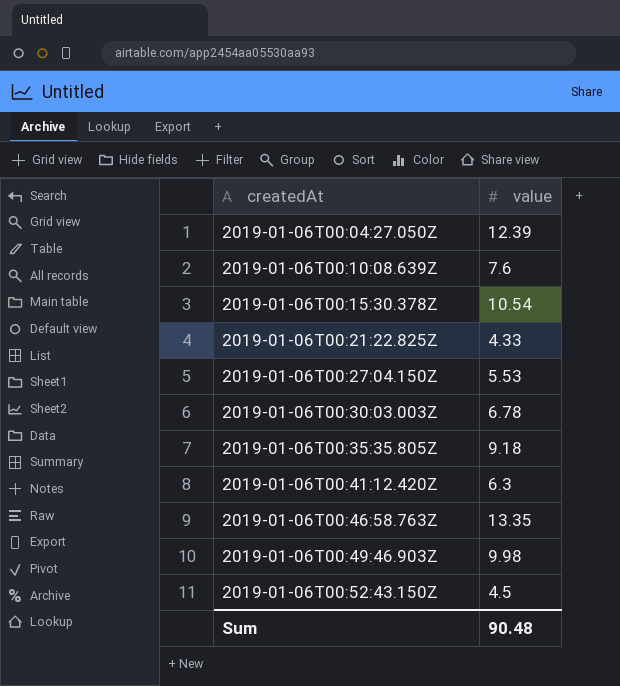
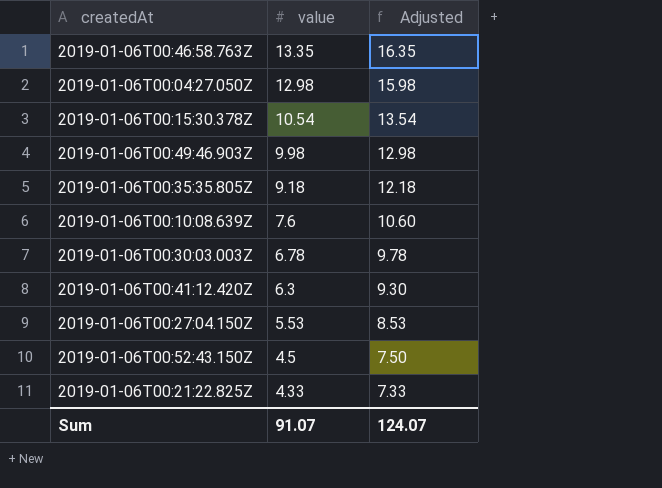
row order: createdAt ascending -> value descending
column Adjusted | formula: none -> [value] + 3
2019-01-06T00:04:27.050Z | value: 12.39 -> 12.98
Sum | value: 90.48 -> 91.07

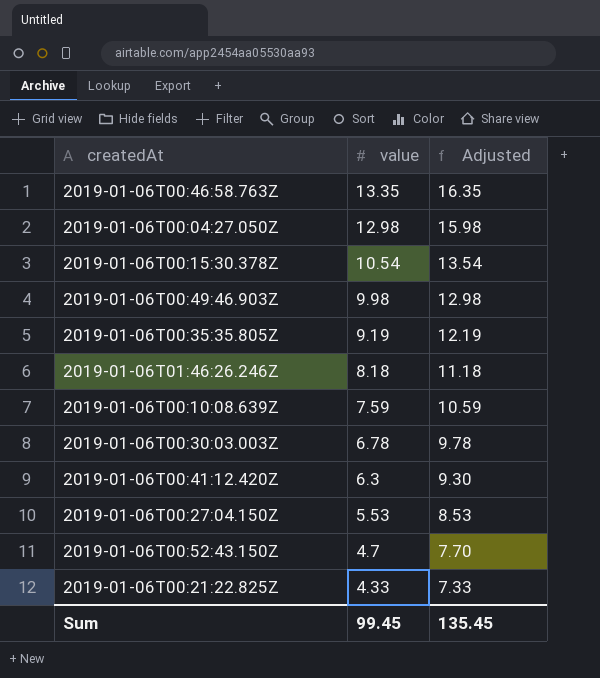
2019-01-06T00:35:35.805Z | value: 9.18 -> 9.19
2019-01-06T00:35:35.805Z | Adjusted: 12.18 -> 12.19
row 2019-01-06T01:46:26.246Z: none -> 8.18 | 11.18
2019-01-06T00:10:08.639Z | value: 7.6 -> 7.59
2019-01-06T00:10:08.639Z | Adjusted: 10.60 -> 10.59
2019-01-06T00:52:43.150Z | value: 4.5 -> 4.7
2019-01-06T00:52:43.150Z | Adjusted: 7.50 -> 7.70
Sum | value: 91.07 -> 99.45
Sum | Adjusted: 124.07 -> 135.45

